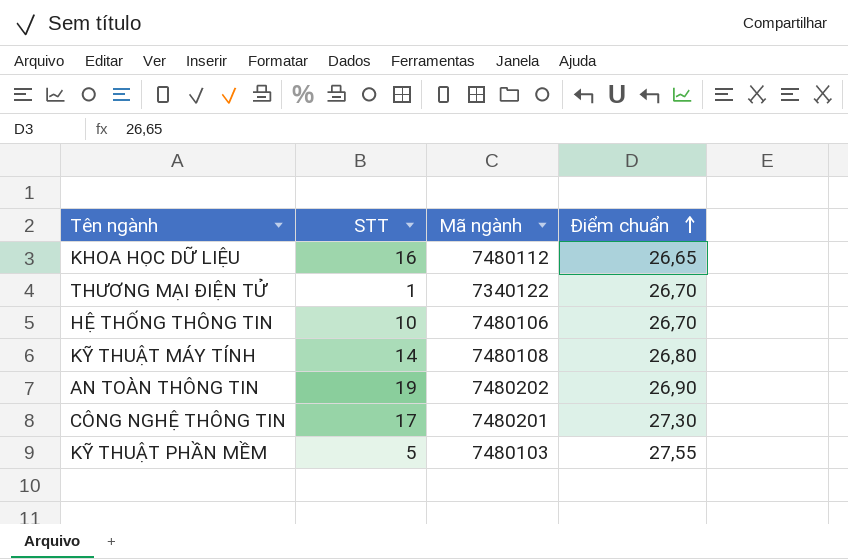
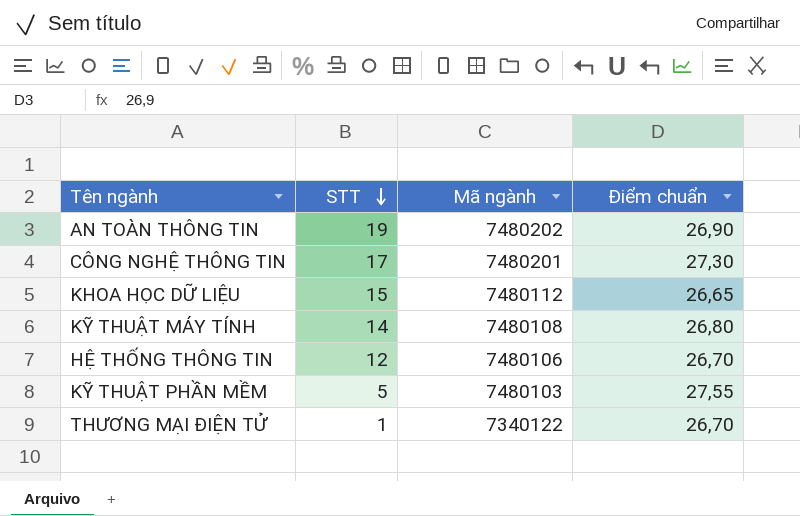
row order: Điểm chuẩn ascending -> STT descending
KHOA HỌC DỮ LIỆU | STT: 16 -> 15
HỆ THỐNG THÔNG TIN | STT: 10 -> 12

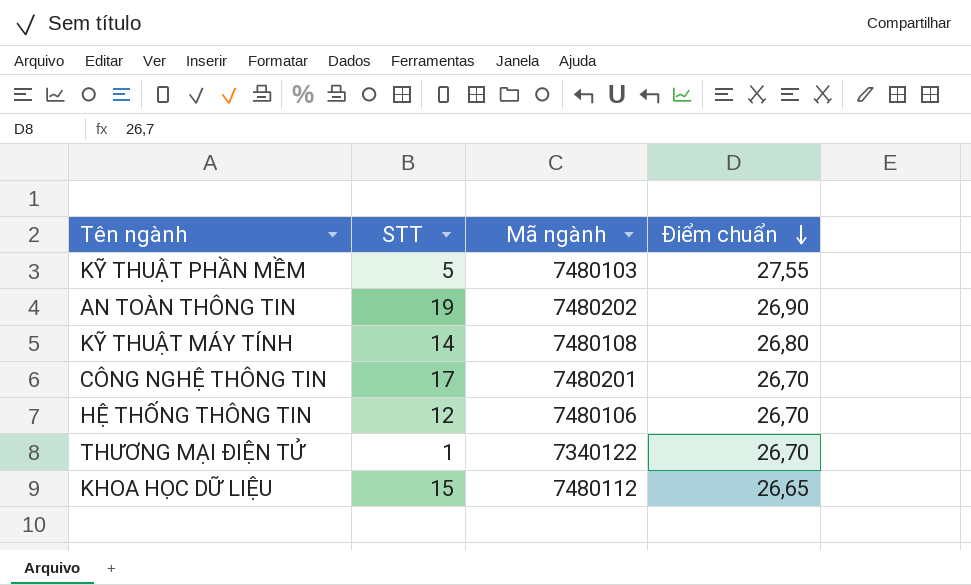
row order: STT descending -> Điểm chuẩn descending
CÔNG NGHỆ THÔNG TIN | Điểm chuẩn: 27,30 -> 26,70

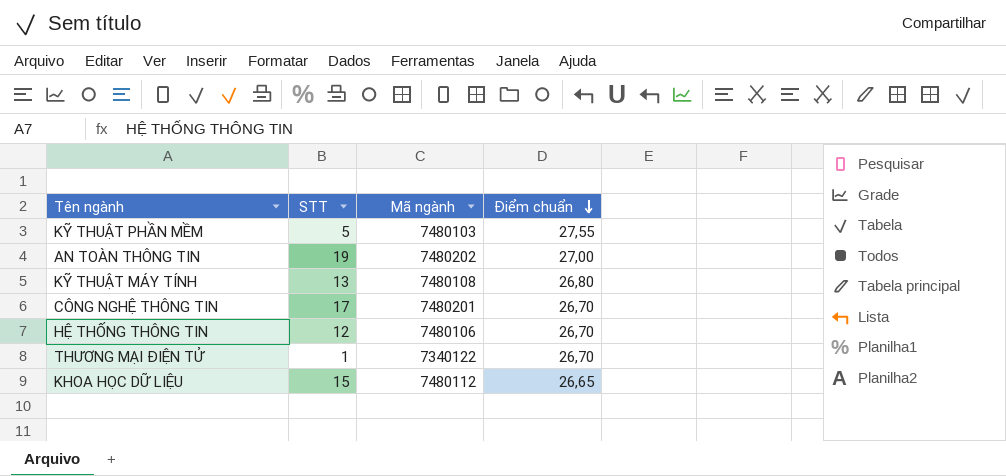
AN TOÀN THÔNG TIN | Điểm chuẩn: 26,90 -> 27,00
KỸ THUẬT MÁY TÍNH | STT: 14 -> 13

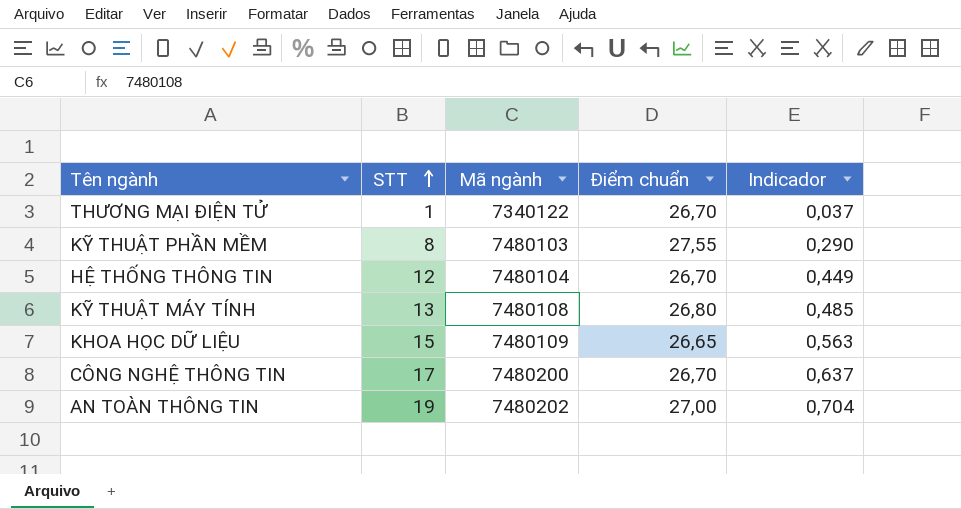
row order: Điểm chuẩn descending -> STT ascending
column Indicador | formula: none -> [STT] / [Điểm chuẩn]
KỸ THUẬT PHẦN MỀM | STT: 5 -> 8
HỆ THỐNG THÔNG TIN | Mã ngành: 7480106 -> 7480104
KHOA HỌC DỮ LIỆU | Mã ngành: 7480112 -> 7480109
CÔNG NGHỆ THÔNG TIN | Mã ngành: 7480201 -> 7480200

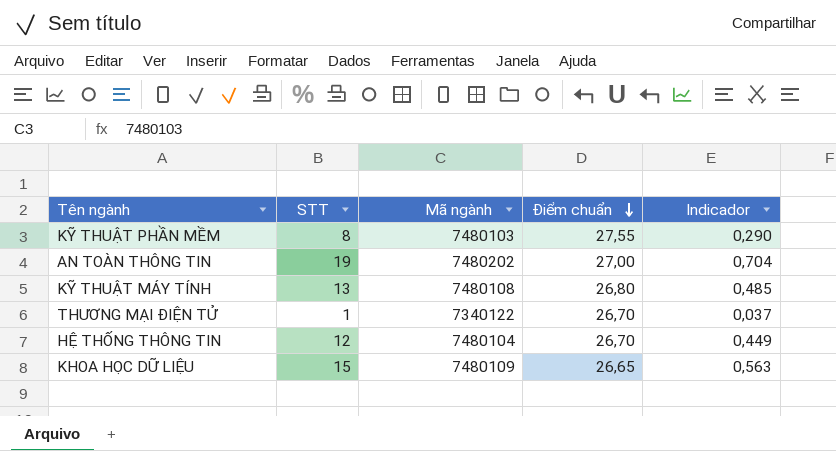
row order: STT ascending -> Điểm chuẩn descending
row CÔNG NGHỆ THÔNG TIN: 17 | 7480200 | 26,70 | 0,637 -> none

